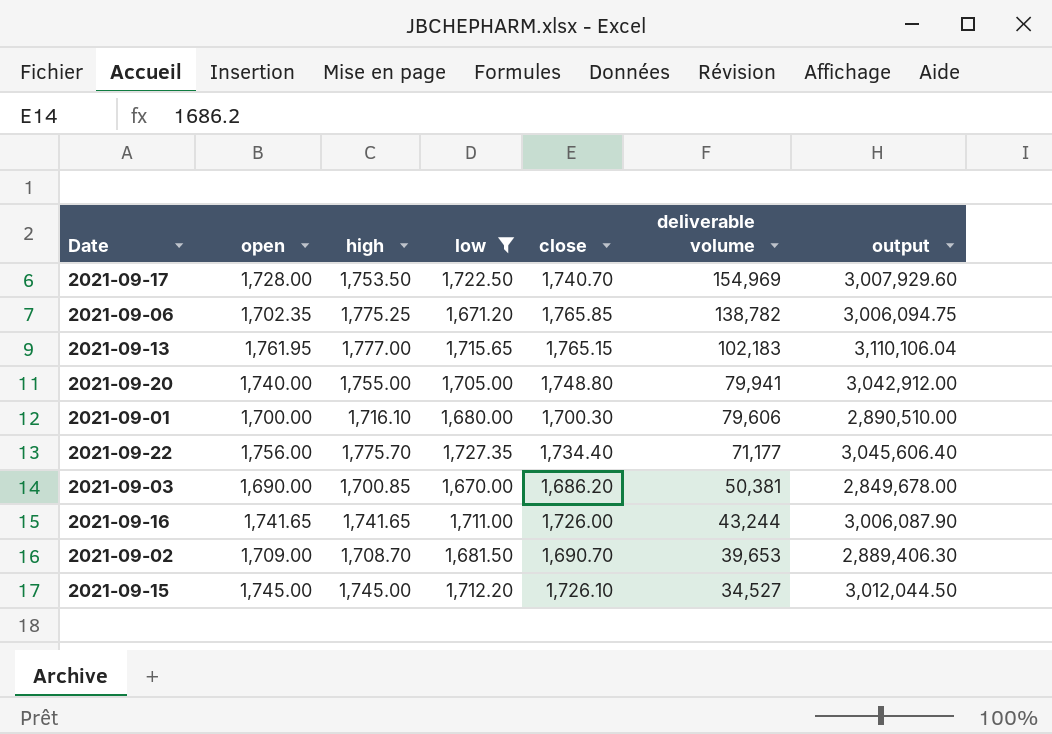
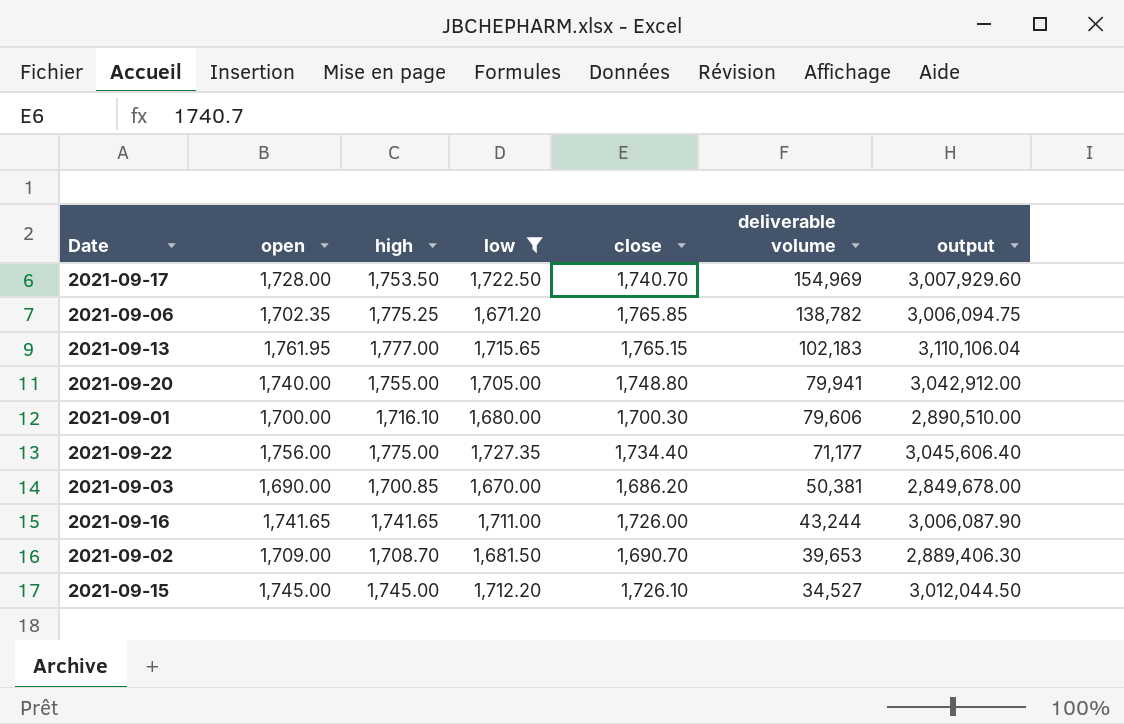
2021-09-22 | high: 1,775.70 -> 1,775.00

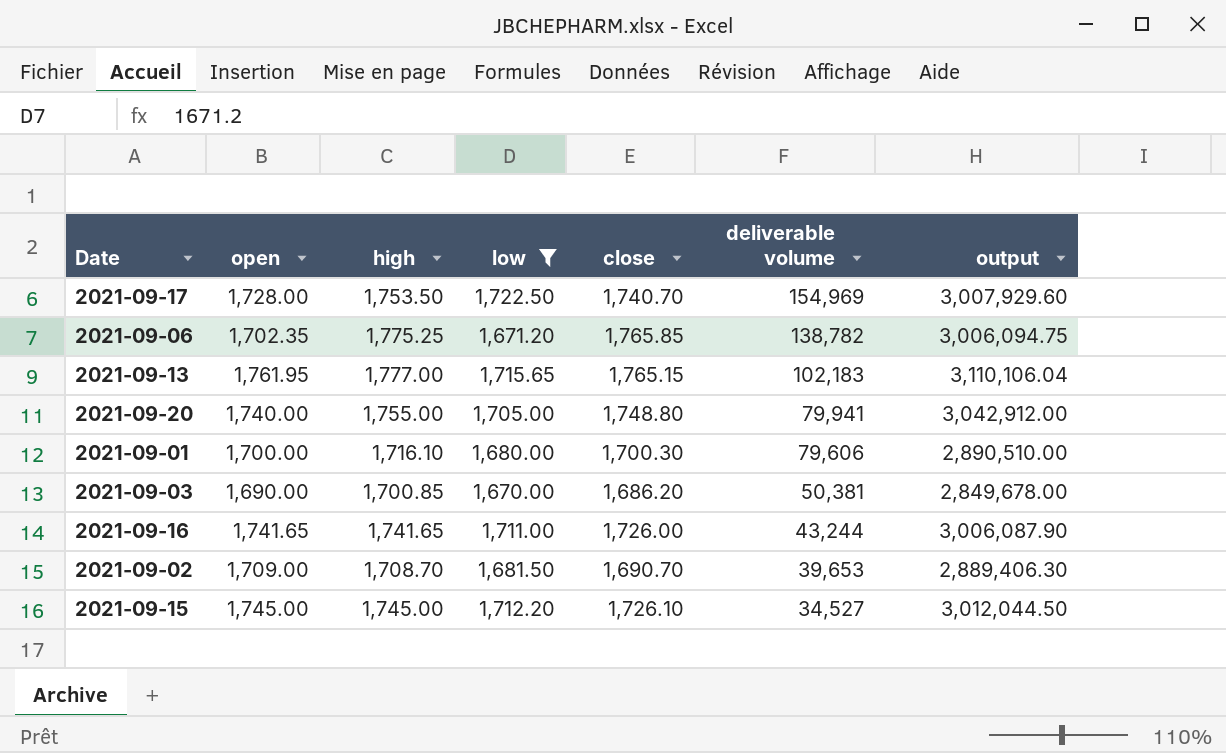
row 2021-09-22: 1,756.00 | 1,775.00 | 1,727.35 | 1,734.40 | 71,177 | 3,045,606.40 -> none

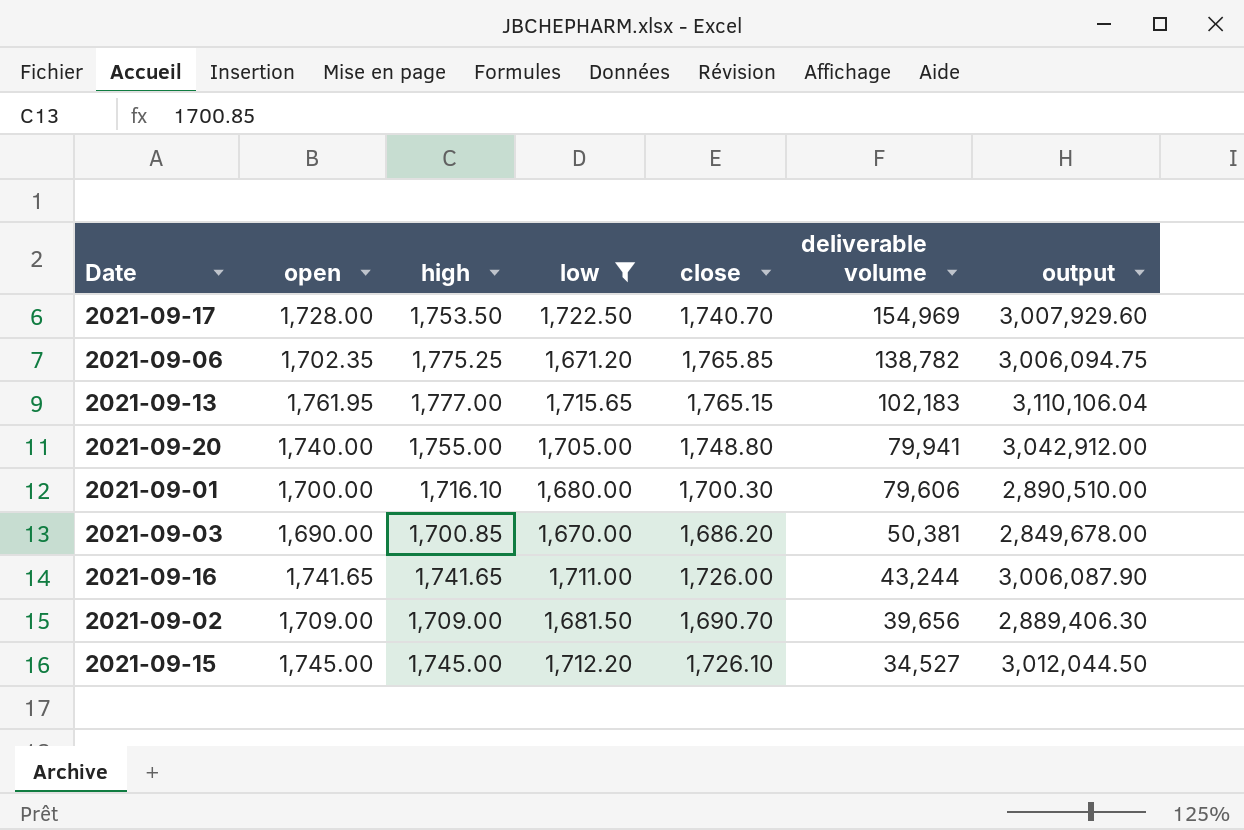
2021-09-02 | high: 1,708.70 -> 1,709.00
2021-09-02 | deliverable volume: 39,653 -> 39,656

